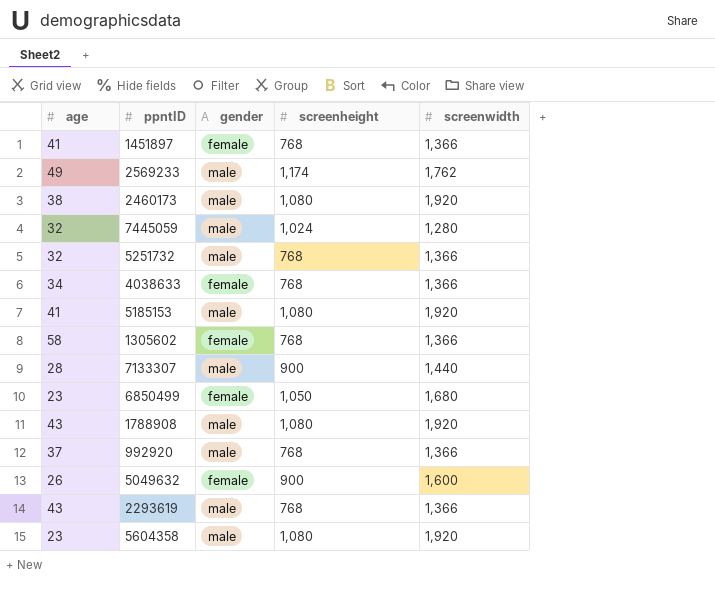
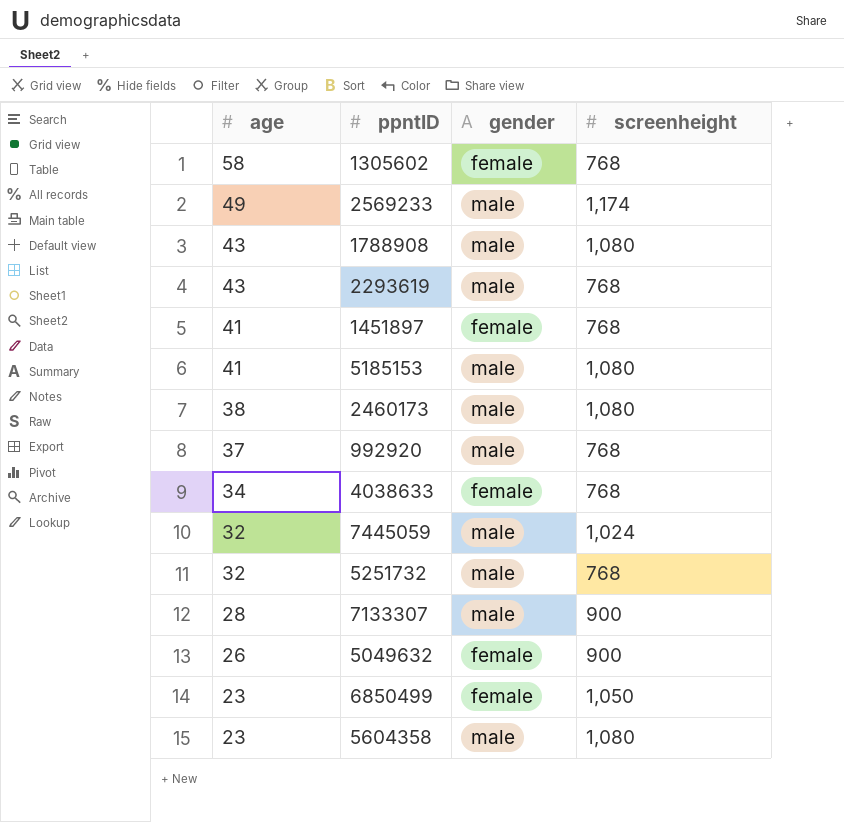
row order: none -> age descending
column screenwidth | position: 5 -> none

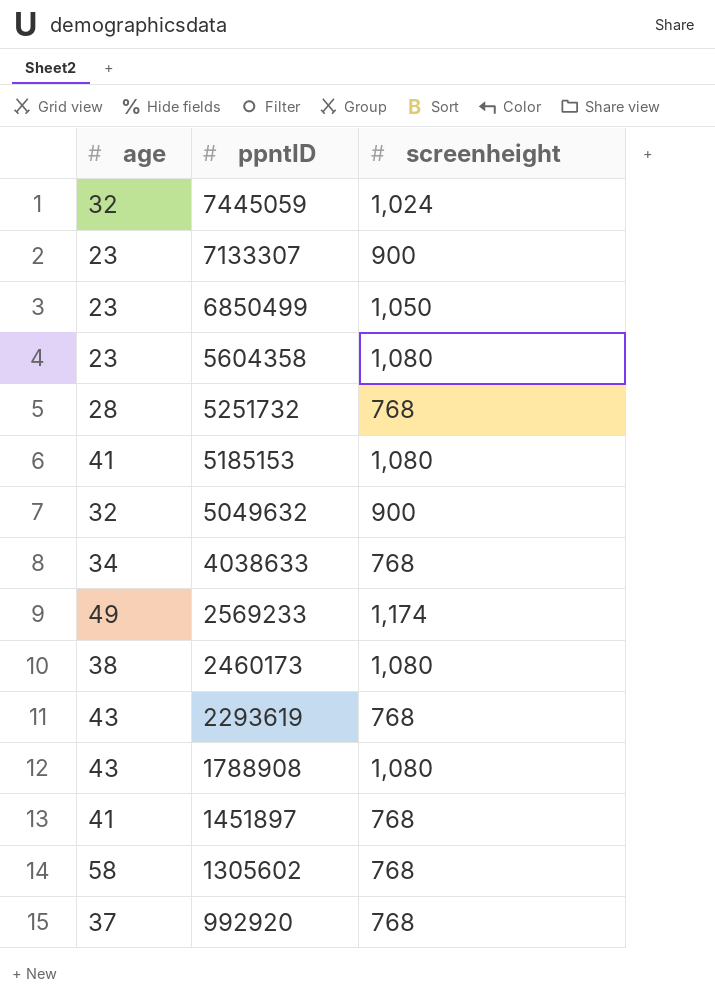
row order: age descending -> ppntID descending
column gender | position: 3 -> none
7133307 | age: 28 -> 23
5251732 | age: 32 -> 28
5049632 | age: 26 -> 32

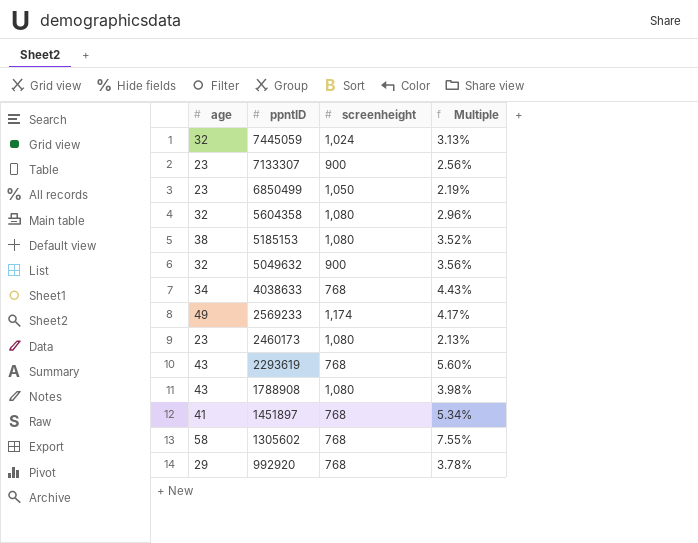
column Multiple | formula: none -> [age] / [screenheight]
row 5251732: 28 | 768 -> none
5604358 | age: 23 -> 32
5185153 | age: 41 -> 38
2460173 | age: 38 -> 23
992920 | age: 37 -> 29

